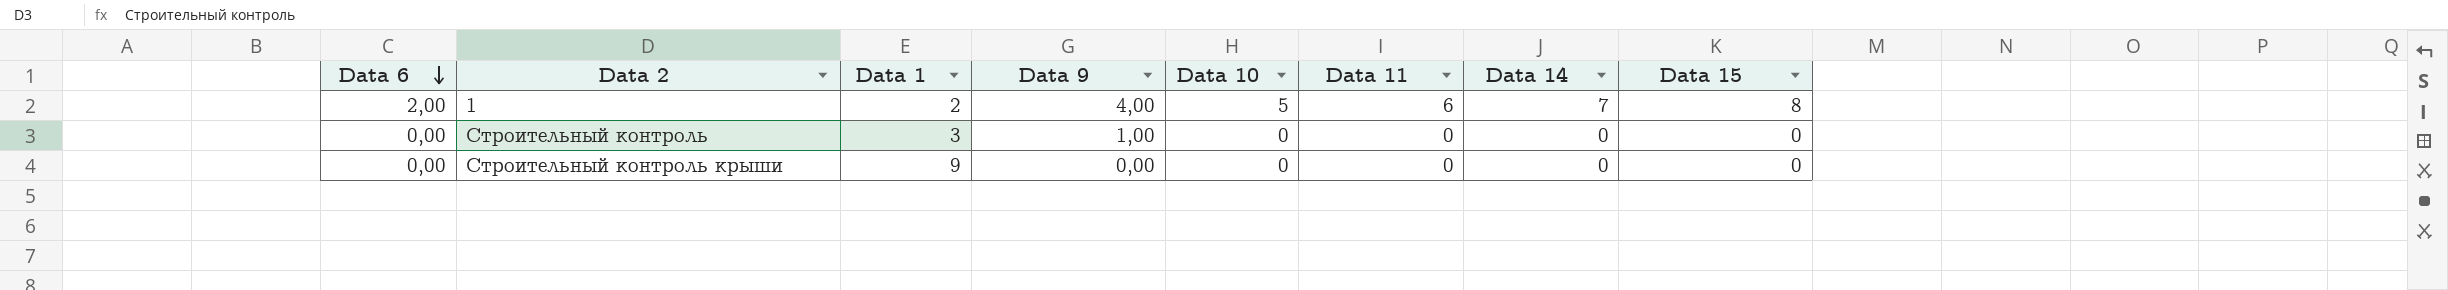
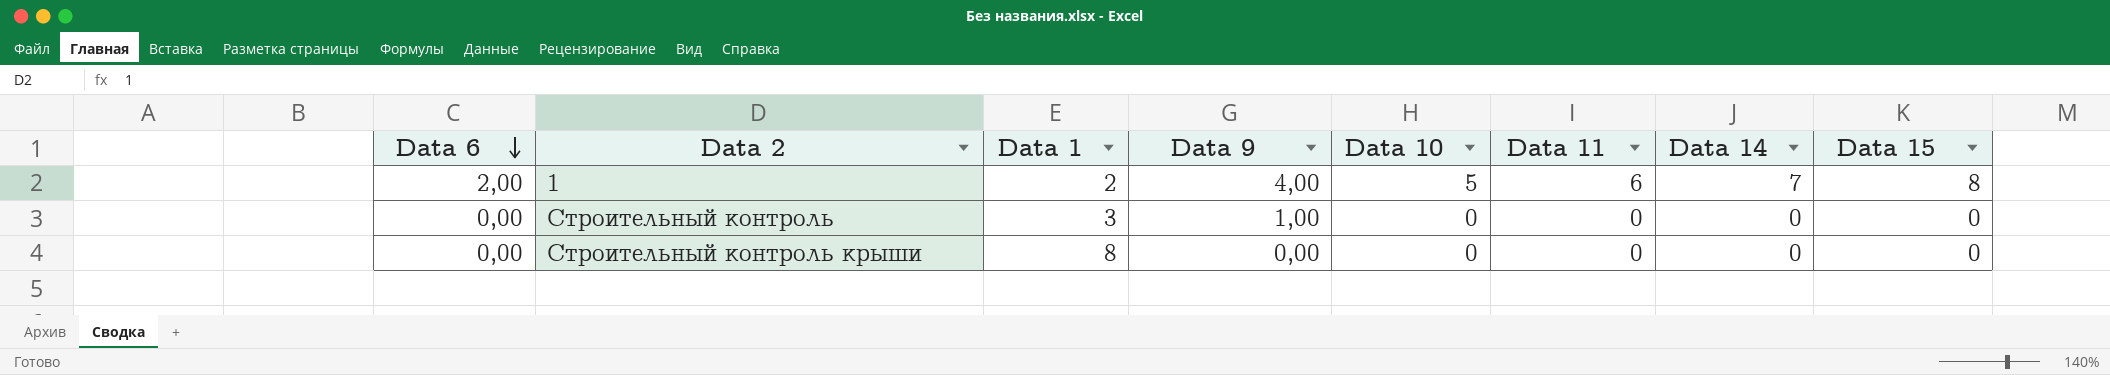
Строительный контроль крыши | Data 1: 9 -> 8

